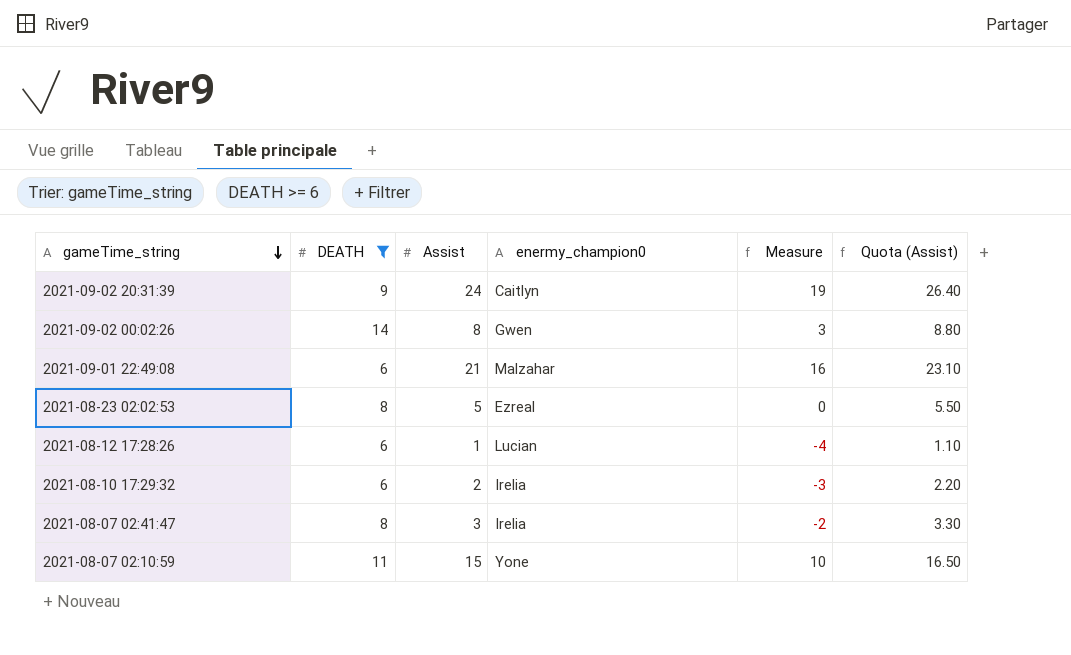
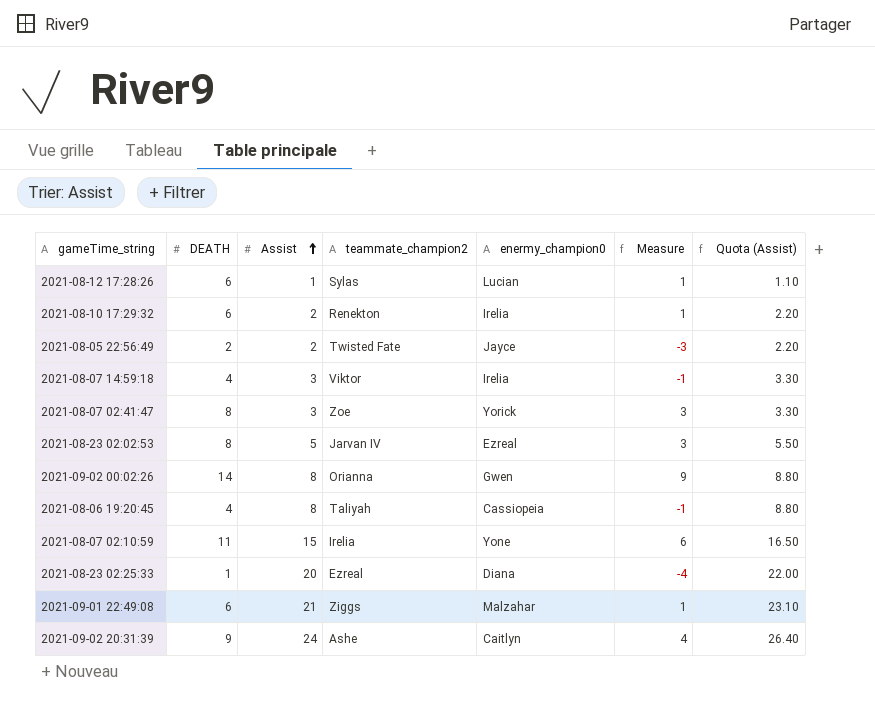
filter: DEATH >= 6 -> none
row order: gameTime_string descending -> Assist ascending
column teammate_champion2 | position: none -> 4
column Measure | formula: [Assist] - 5 -> [DEATH] - 5
2021-08-07 02:41:47 | enermy_champion0: Irelia -> Yorick

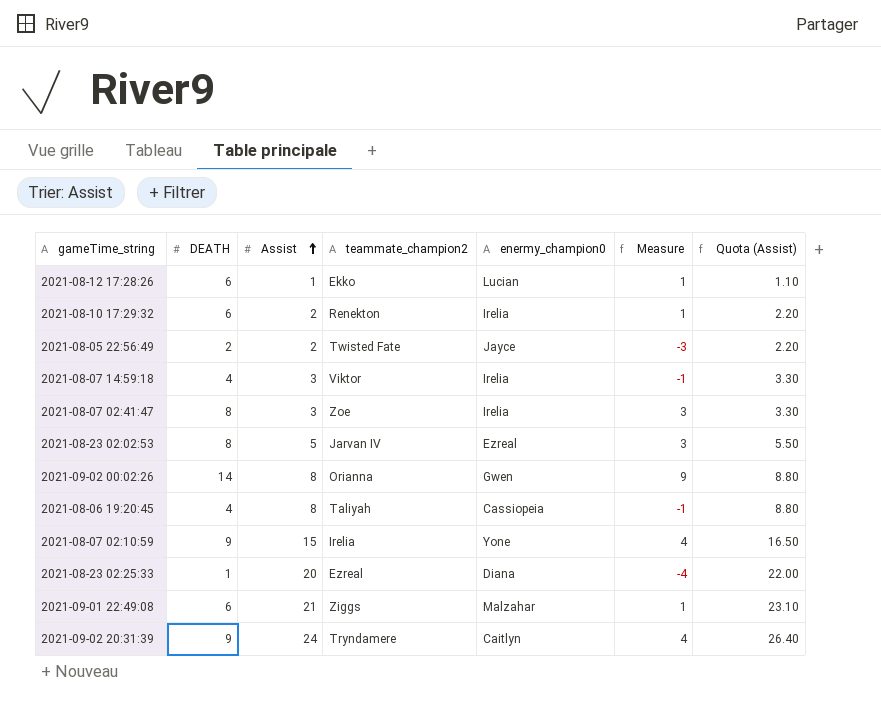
2021-08-12 17:28:26 | teammate_champion2: Sylas -> Ekko
2021-08-07 02:41:47 | enermy_champion0: Yorick -> Irelia
2021-08-07 02:10:59 | DEATH: 11 -> 9
2021-08-07 02:10:59 | Measure: 6 -> 4
2021-09-02 20:31:39 | teammate_champion2: Ashe -> Tryndamere

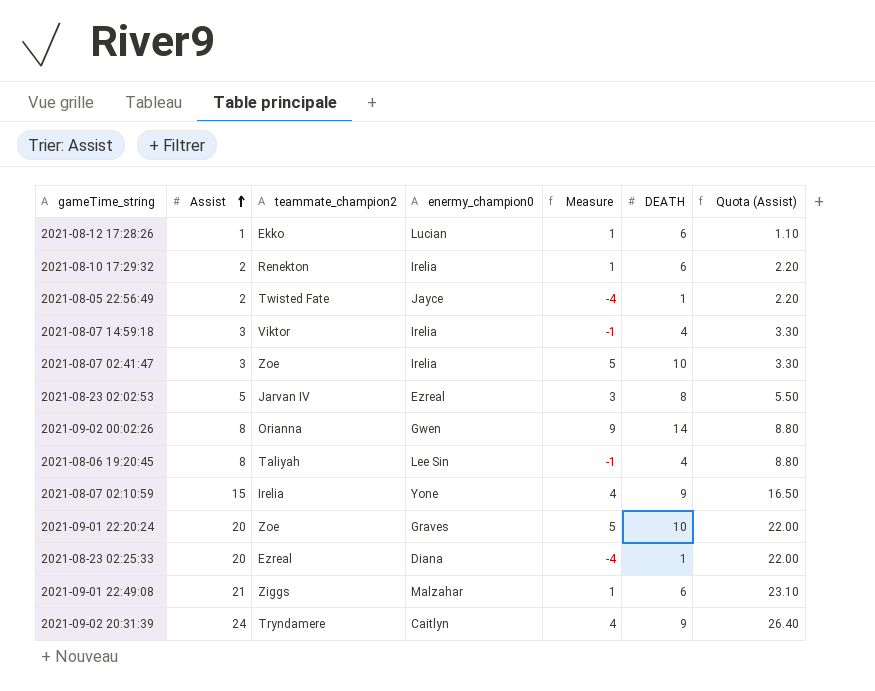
column DEATH | position: 2 -> 6
2021-08-05 22:56:49 | Measure: -3 -> -4
2021-08-05 22:56:49 | DEATH: 2 -> 1
2021-08-07 02:41:47 | Measure: 3 -> 5
2021-08-07 02:41:47 | DEATH: 8 -> 10
2021-08-06 19:20:45 | enermy_champion0: Cassiopeia -> Lee Sin
row 2021-09-01 22:20:24: none -> 20 | Zoe | Graves | 5 | 10 | 22.00

